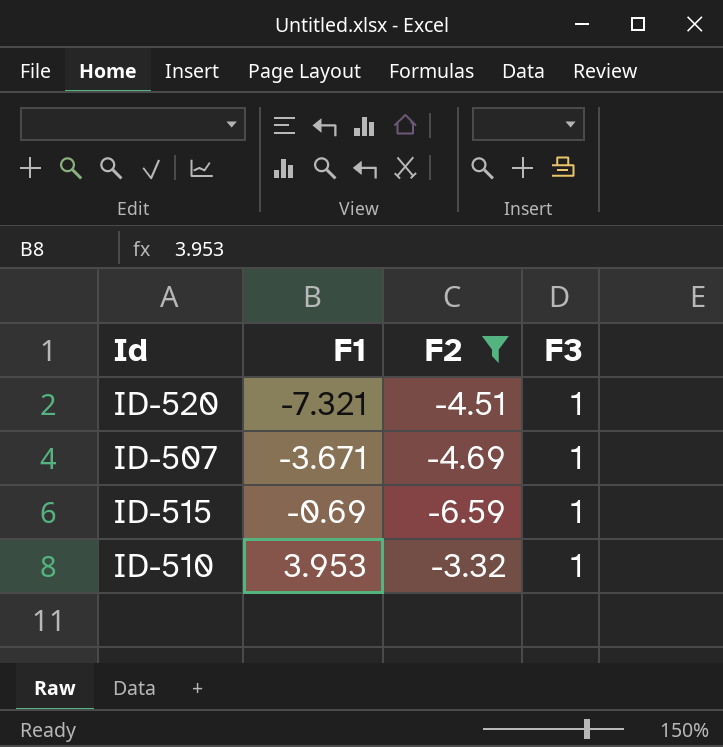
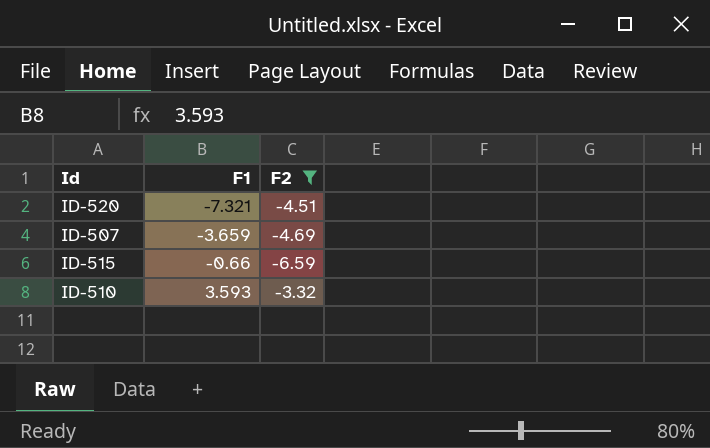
column F3 | position: 4 -> none
ID-507 | F1: -3.671 -> -3.659
ID-515 | F1: -0.69 -> -0.66
ID-510 | F1: 3.953 -> 3.593

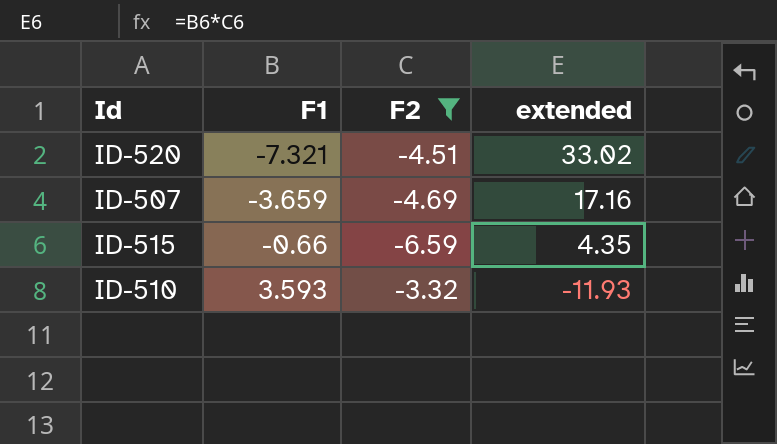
column extended | formula: none -> [F1] * [F2]

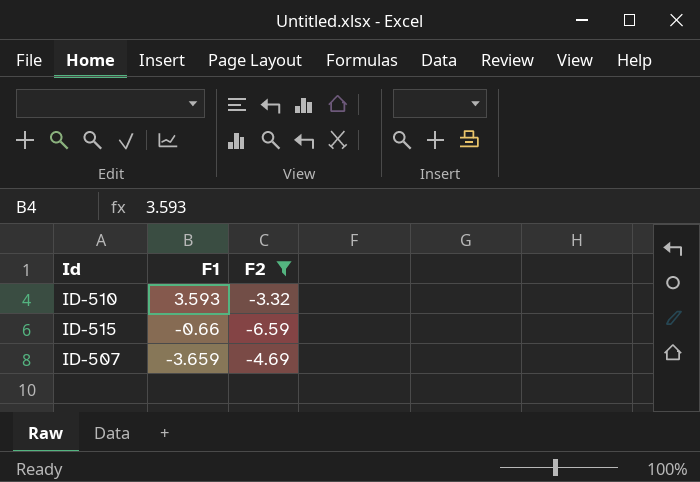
row order: F1 ascending -> F1 descending
column extended | formula: [F1] * [F2] -> none
row ID-520: -7.321 | -4.51 | 33.02 -> none

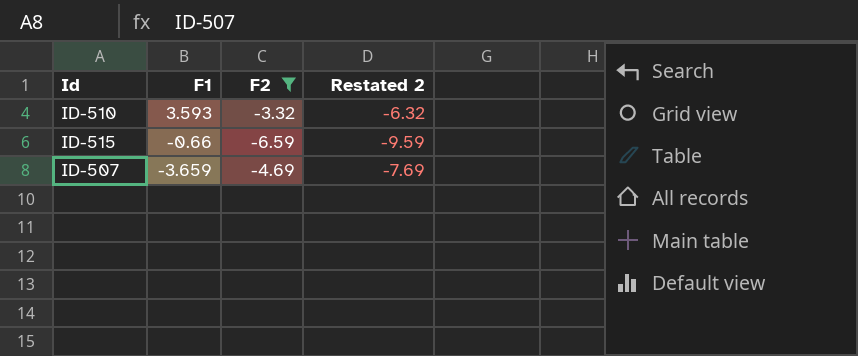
column Restated 2 | formula: none -> [F2] - 3

